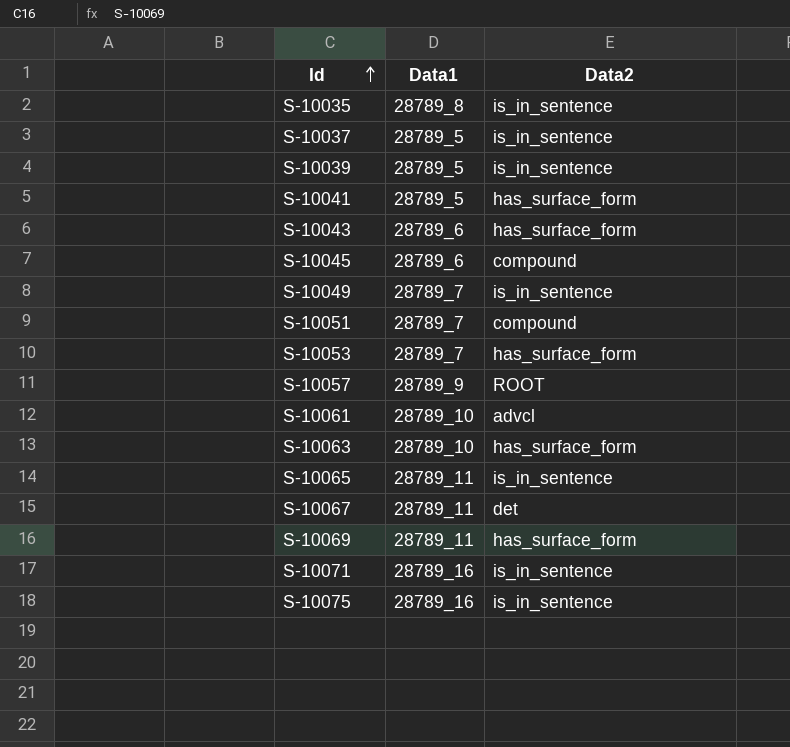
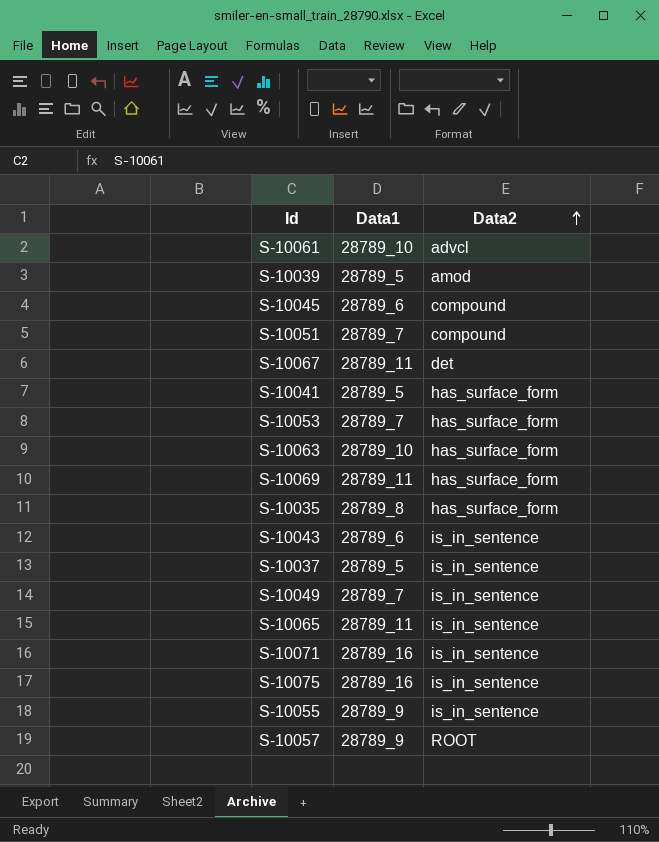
row order: Id ascending -> Data2 ascending
S-10039 | Data2: is_in_sentence -> amod
S-10035 | Data2: is_in_sentence -> has_surface_form
S-10043 | Data2: has_surface_form -> is_in_sentence
row S-10055: none -> 28789_9 | is_in_sentence

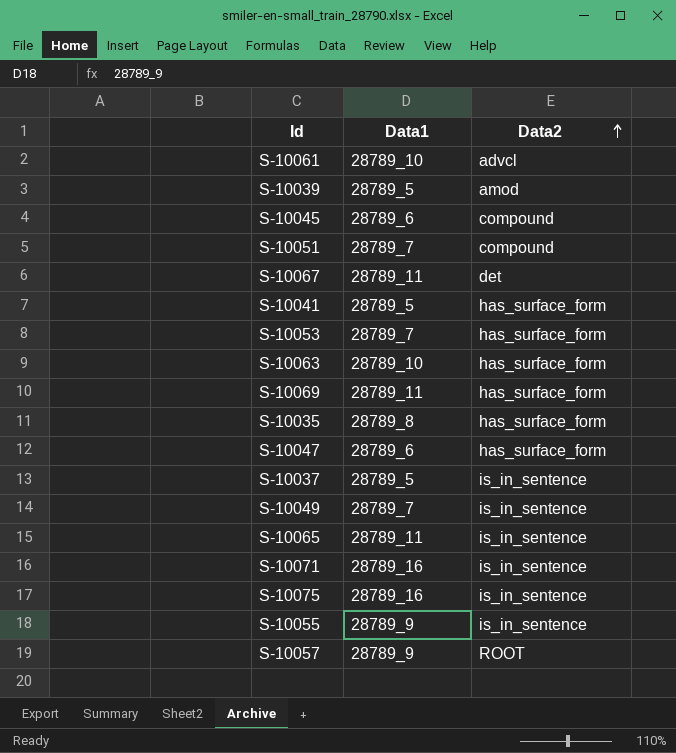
row S-10043: 28789_6 | is_in_sentence -> none
row S-10047: none -> 28789_6 | has_surface_form

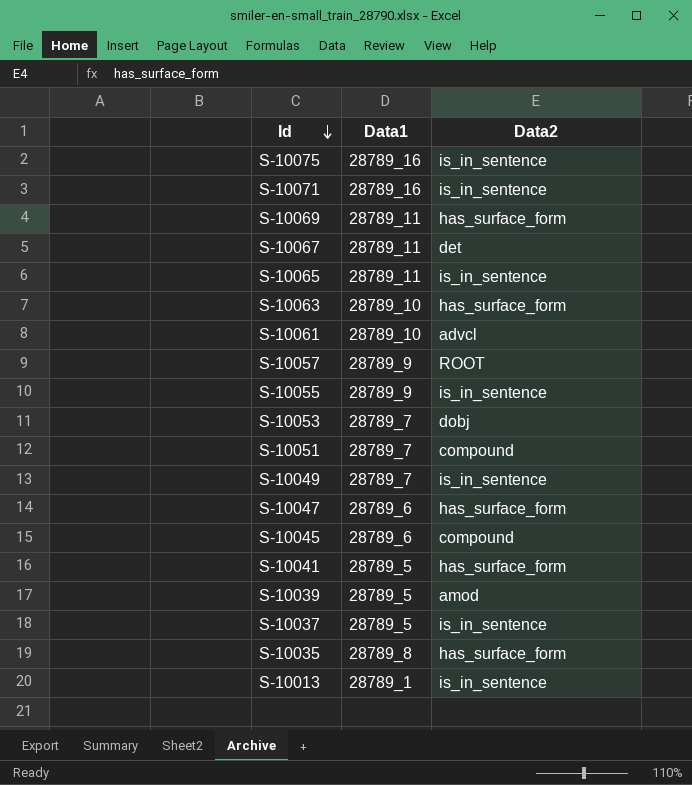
row order: Data2 ascending -> Id descending
S-10053 | Data2: has_surface_form -> dobj
row S-10013: none -> 28789_1 | is_in_sentence

